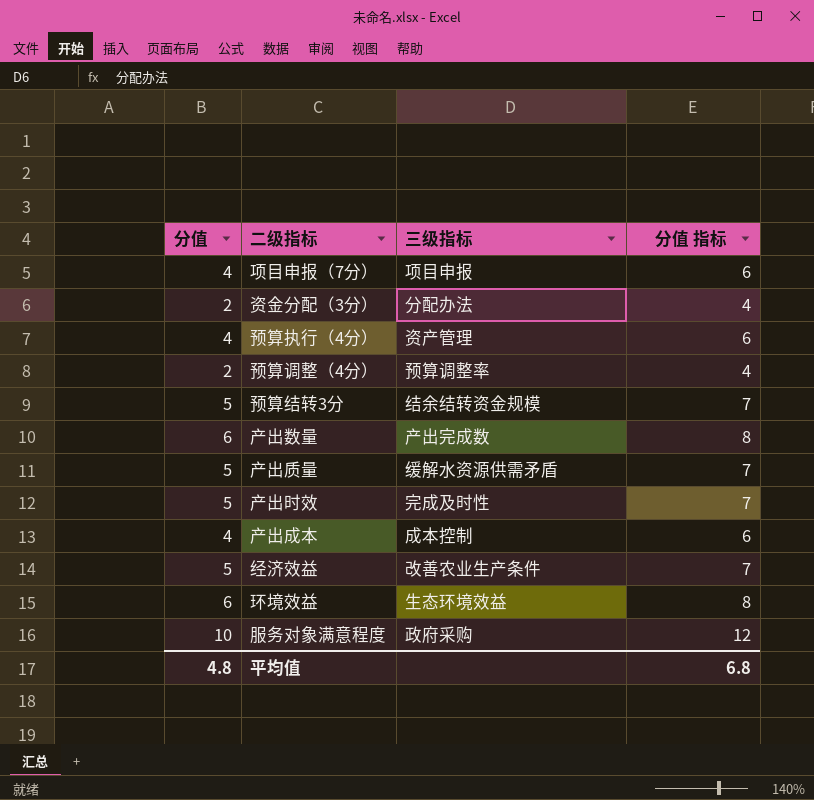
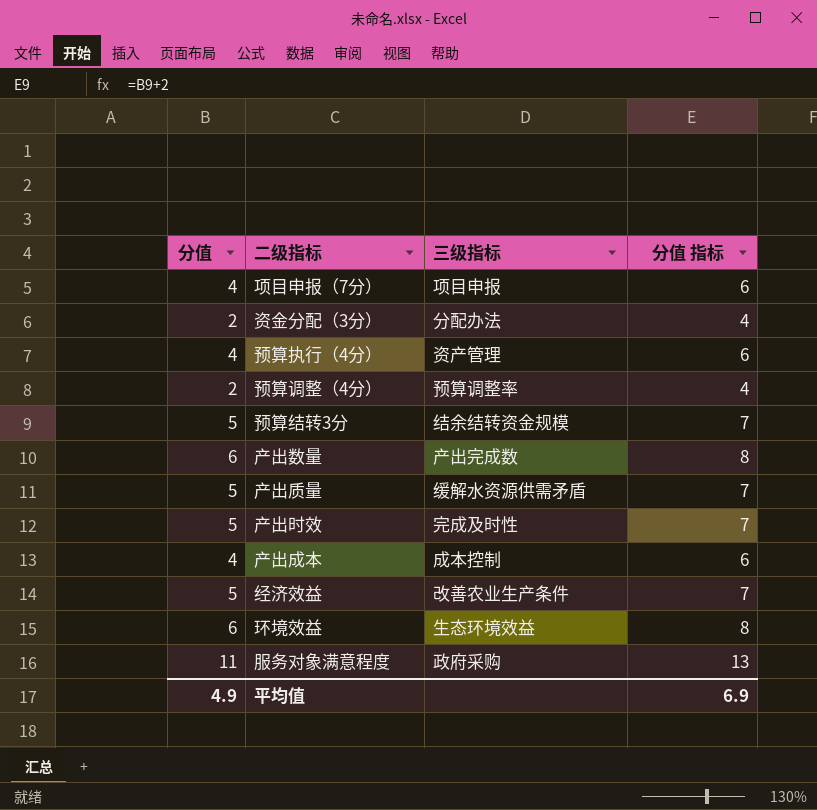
服务对象满意程度 | 分值: 10 -> 11
服务对象满意程度 | 分值 指标: 12 -> 13
平均值 | 分值: 4.8 -> 4.9
平均值 | 分值 指标: 6.8 -> 6.9

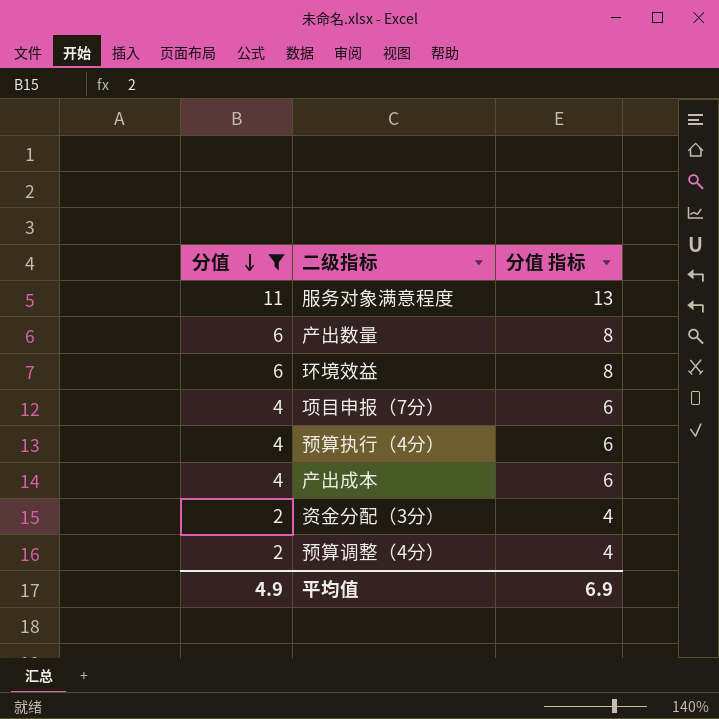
filter: none -> 分值 != 5
row order: none -> 分值 descending
column 三级指标 | position: 3 -> none

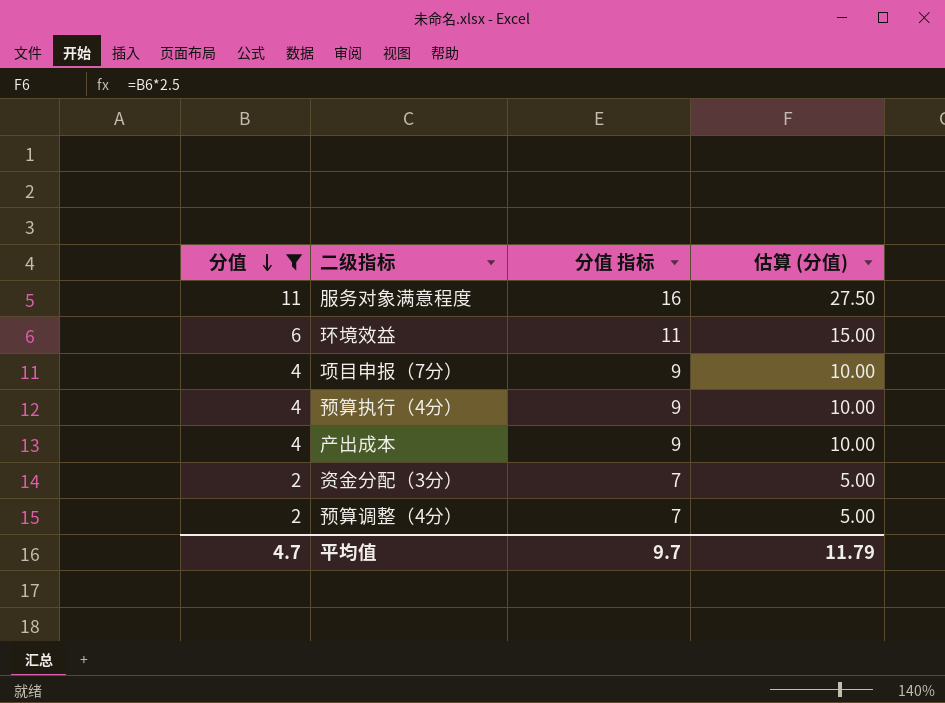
column 分值 指标 | formula: [分值] + 2 -> [分值] + 5
column 估算 (分值) | formula: none -> [分值] * 2.5
row 产出数量: 6 | 8 -> none
平均值 | 分值: 4.9 -> 4.7
平均值 | 分值 指标: 6.9 -> 9.7

